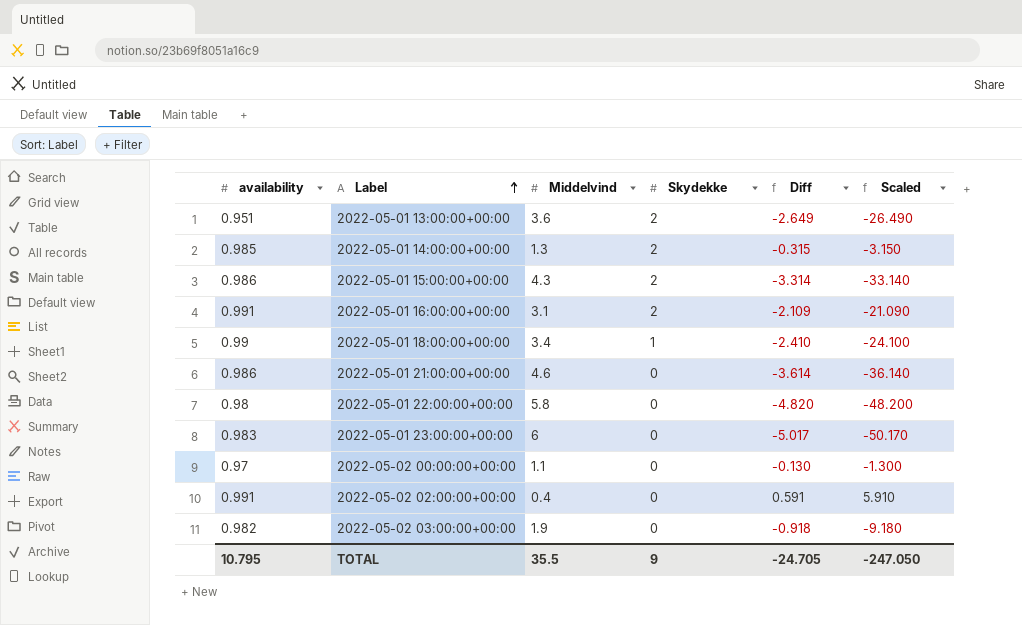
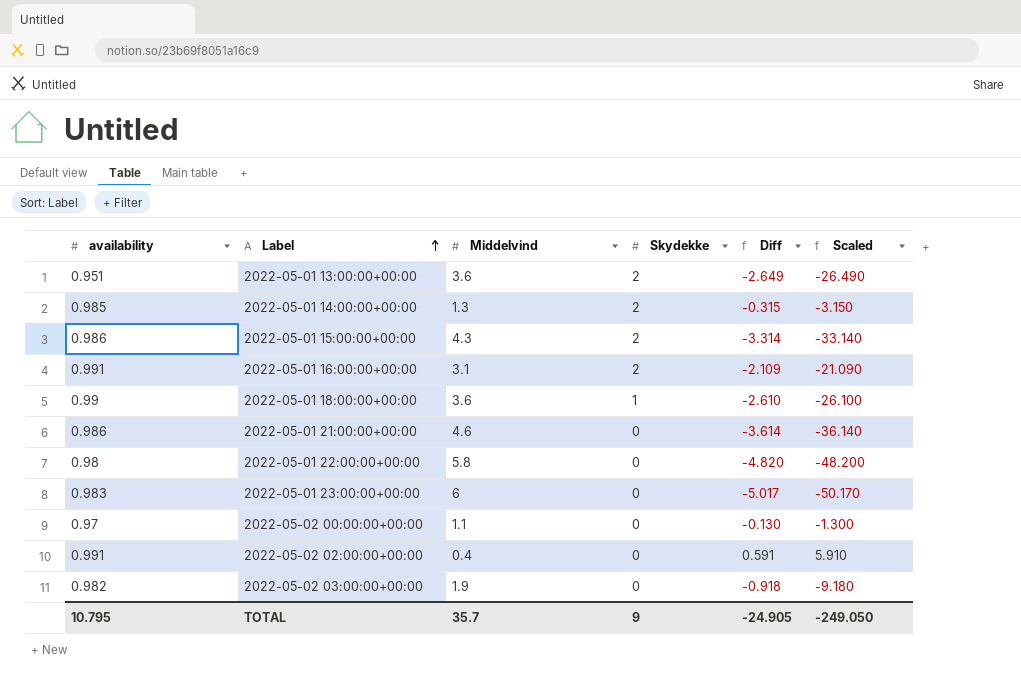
2022-05-01 18:00:00+00:00 | Middelvind: 3.4 -> 3.6
2022-05-01 18:00:00+00:00 | Diff: -2.410 -> -2.610
2022-05-01 18:00:00+00:00 | Scaled: -24.100 -> -26.100
TOTAL | Middelvind: 35.5 -> 35.7
TOTAL | Diff: -24.705 -> -24.905
TOTAL | Scaled: -247.050 -> -249.050

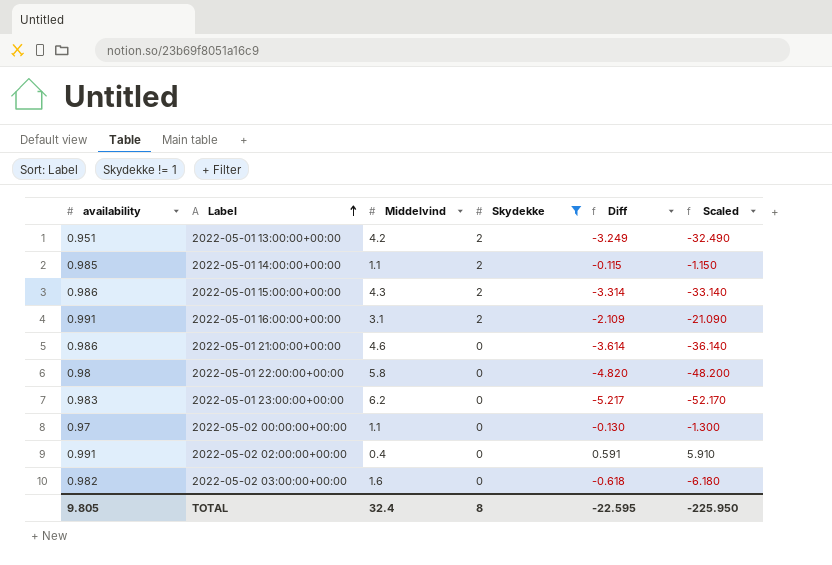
filter: none -> Skydekke != 1
2022-05-01 13:00:00+00:00 | Middelvind: 3.6 -> 4.2
2022-05-01 13:00:00+00:00 | Diff: -2.649 -> -3.249
2022-05-01 13:00:00+00:00 | Scaled: -26.490 -> -32.490
2022-05-01 14:00:00+00:00 | Middelvind: 1.3 -> 1.1
2022-05-01 14:00:00+00:00 | Diff: -0.315 -> -0.115
2022-05-01 14:00:00+00:00 | Scaled: -3.150 -> -1.150
2022-05-01 23:00:00+00:00 | Middelvind: 6 -> 6.2
2022-05-01 23:00:00+00:00 | Diff: -5.017 -> -5.217
2022-05-01 23:00:00+00:00 | Scaled: -50.170 -> -52.170
2022-05-02 03:00:00+00:00 | Middelvind: 1.9 -> 1.6
2022-05-02 03:00:00+00:00 | Diff: -0.918 -> -0.618
2022-05-02 03:00:00+00:00 | Scaled: -9.180 -> -6.180
TOTAL | availability: 10.795 -> 9.805
TOTAL | Middelvind: 35.7 -> 32.4
TOTAL | Skydekke: 9 -> 8
TOTAL | Diff: -24.905 -> -22.595
TOTAL | Scaled: -249.050 -> -225.950

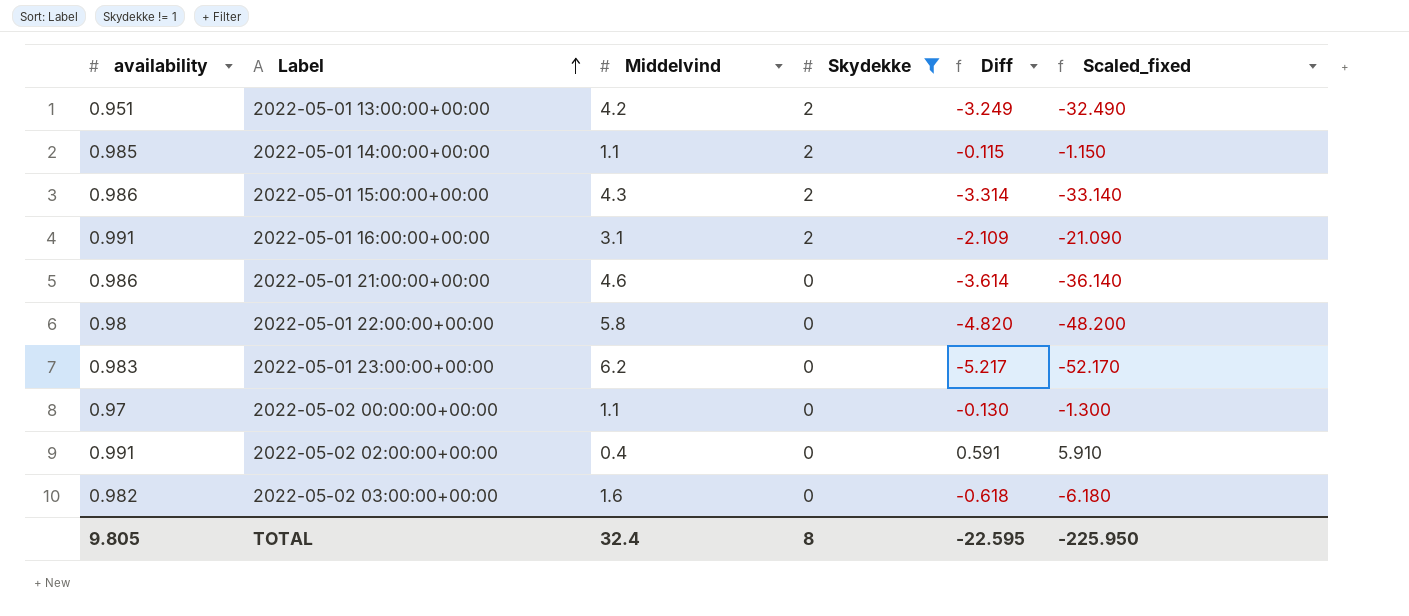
column name: Scaled -> Scaled_fixed

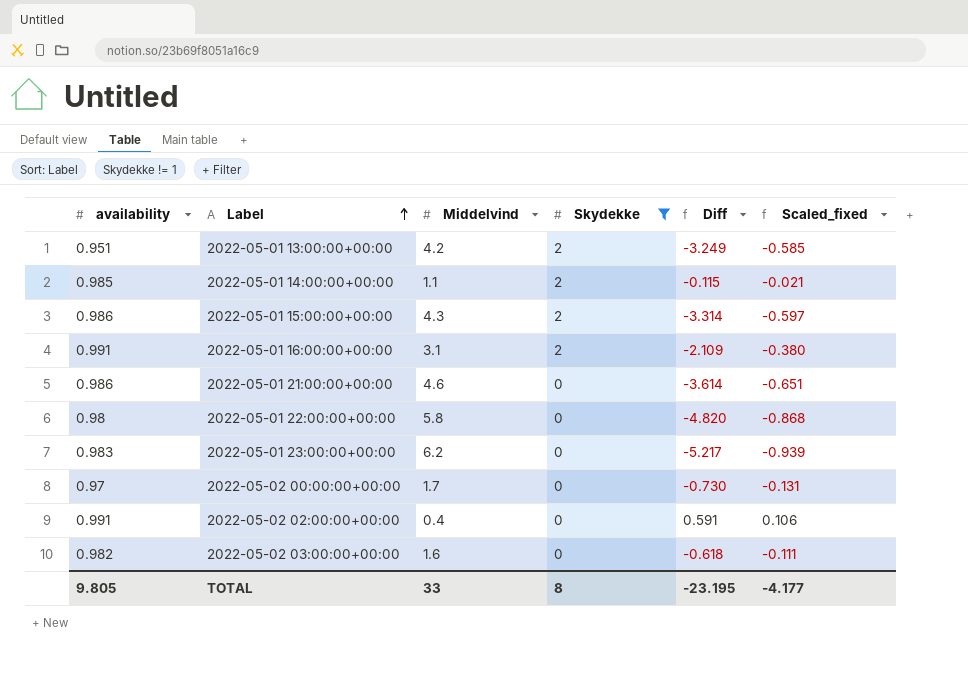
column Scaled_fixed | formula: [Diff] * 10 -> [Diff] * 0.18
2022-05-02 00:00:00+00:00 | Middelvind: 1.1 -> 1.7
2022-05-02 00:00:00+00:00 | Diff: -0.130 -> -0.730
TOTAL | Middelvind: 32.4 -> 33
TOTAL | Diff: -22.595 -> -23.195
TOTAL | Scaled_fixed: -225.950 -> -4.177

